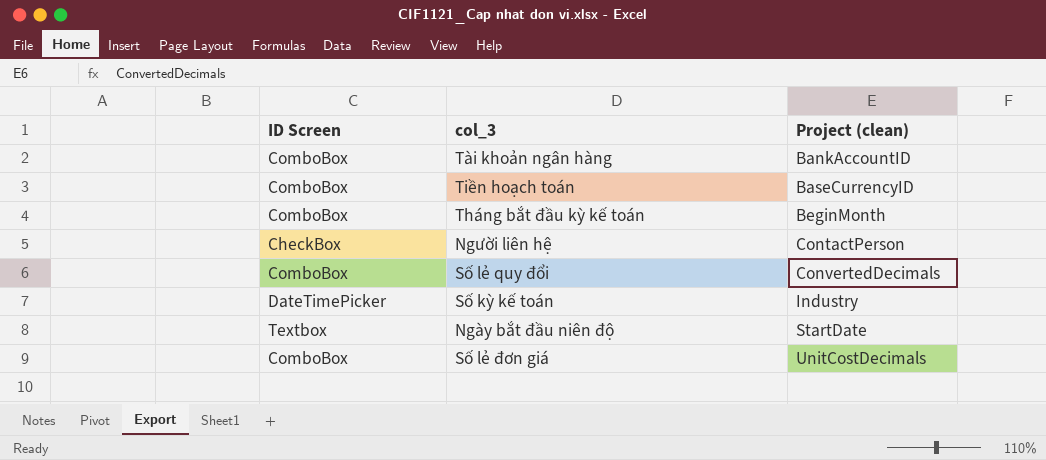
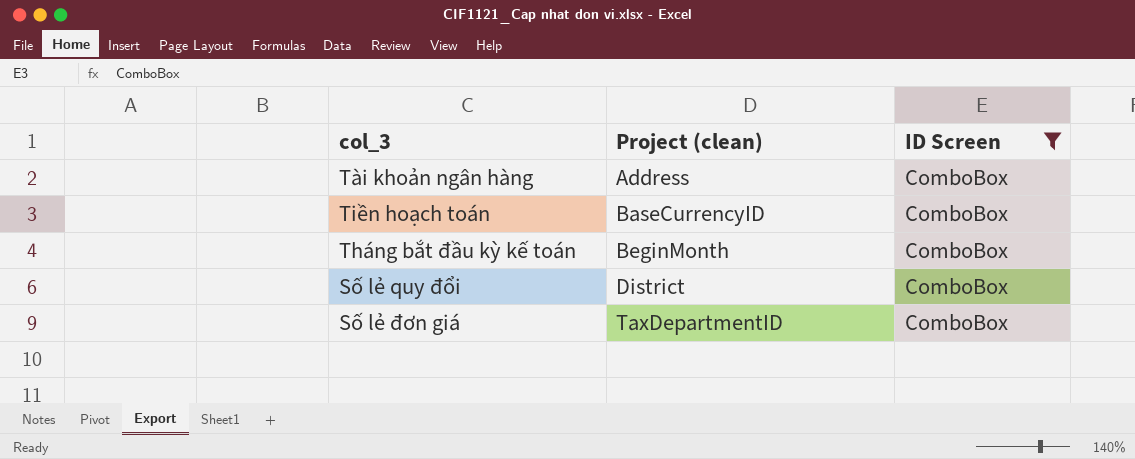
filter: none -> ID Screen = ComboBox
column ID Screen | position: 1 -> 3
Tài khoản ngân hàng | Project (clean): BankAccountID -> Address
Số lẻ quy đổi | Project (clean): ConvertedDecimals -> District
Số lẻ đơn giá | Project (clean): UnitCostDecimals -> TaxDepartmentID

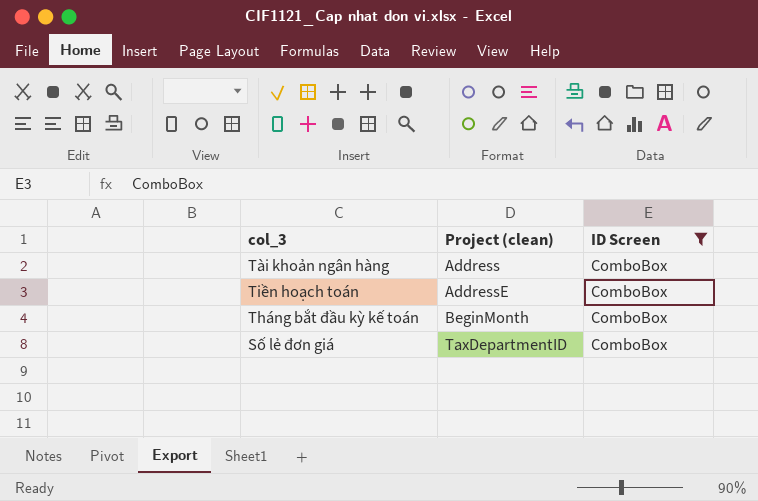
row Số lẻ quy đổi: District | ComboBox -> none
Tiền hoạch toán | Project (clean): BaseCurrencyID -> AddressE

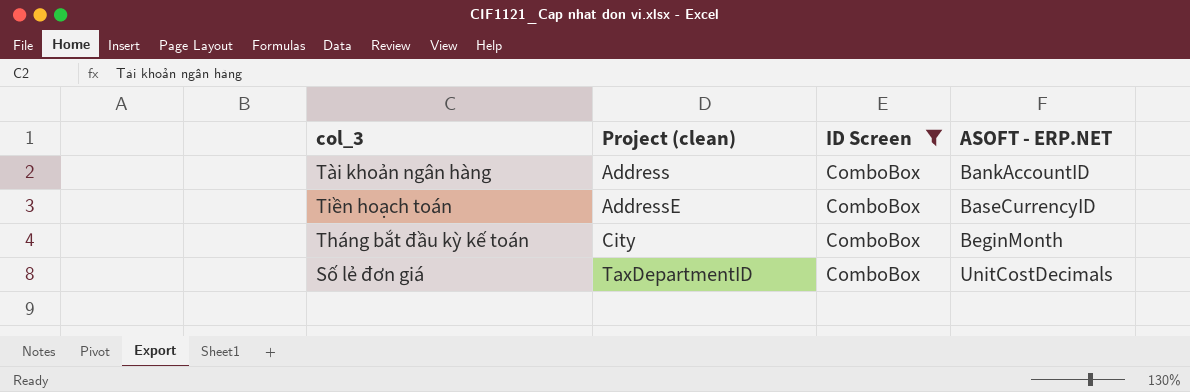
column ASOFT - ERP.NET | position: none -> 4
Tháng bắt đầu kỳ kế toán | Project (clean): BeginMonth -> City

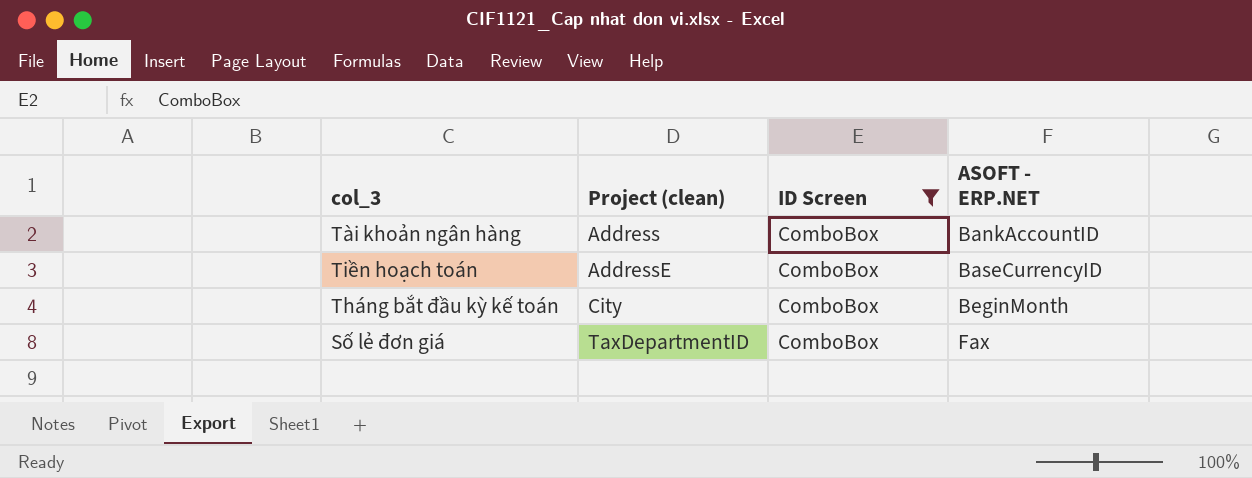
Số lẻ đơn giá | ASOFT - ERP.NET: UnitCostDecimals -> Fax

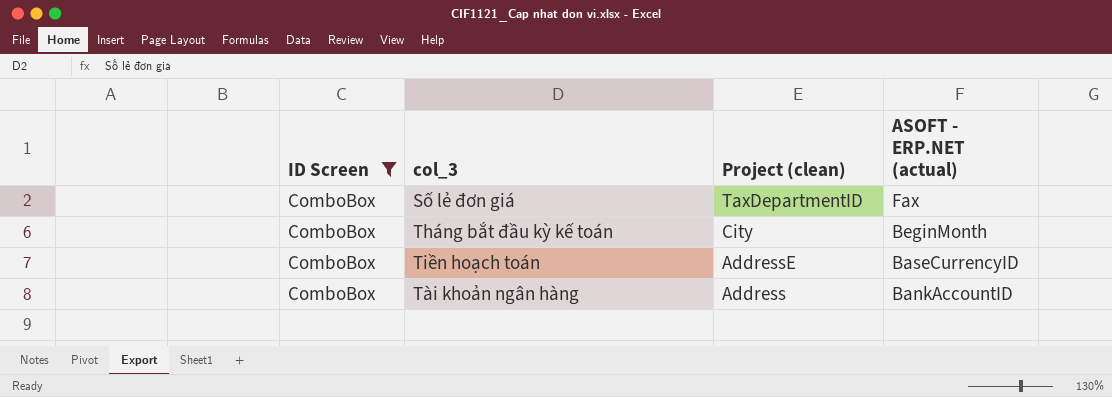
row order: Project (clean) ascending -> Project (clean) descending
column ID Screen | position: 3 -> 1
column name: ASOFT - ERP.NET -> ASOFT - ERP.NET (actual)

